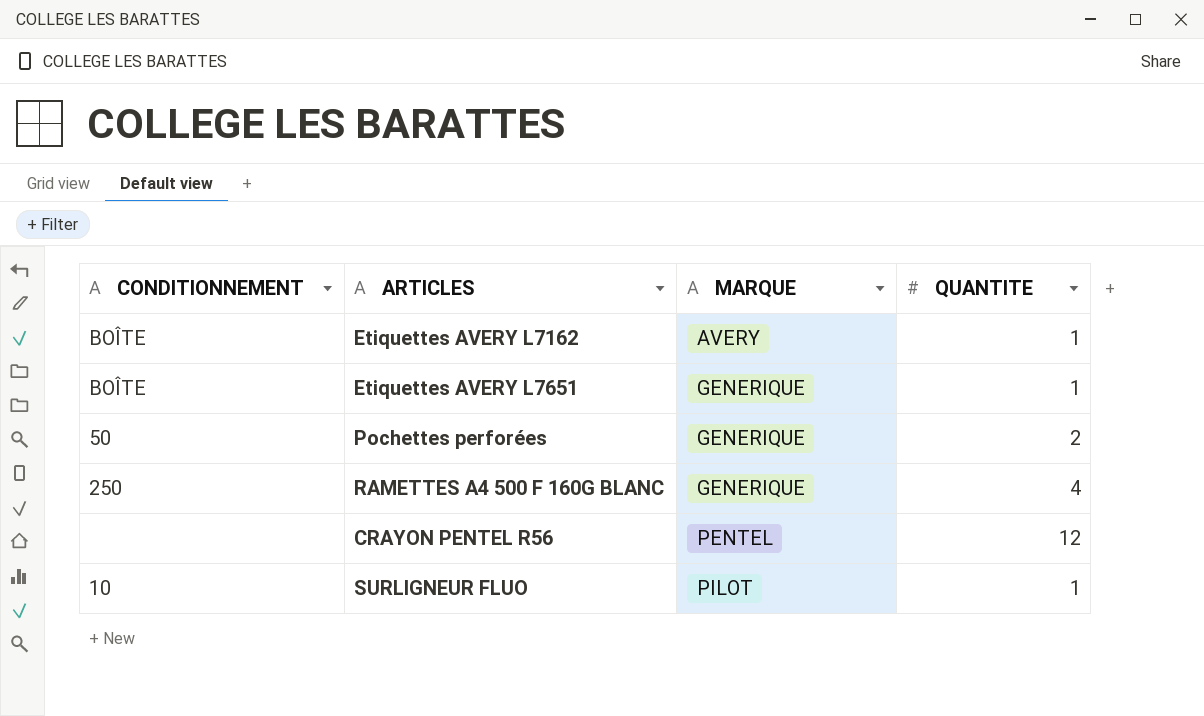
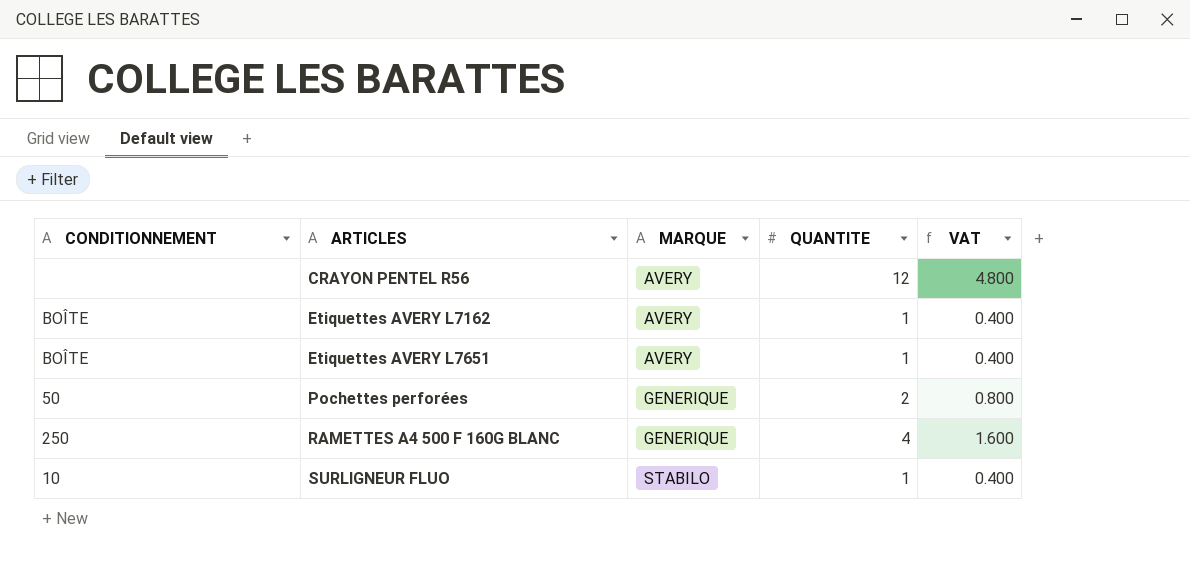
row order: MARQUE ascending -> ARTICLES ascending
column VAT | formula: none -> [QUANTITE] * 0.4
CRAYON PENTEL R56 | MARQUE: PENTEL -> AVERY
Etiquettes AVERY L7651 | MARQUE: GENERIQUE -> AVERY
SURLIGNEUR FLUO | MARQUE: PILOT -> STABILO

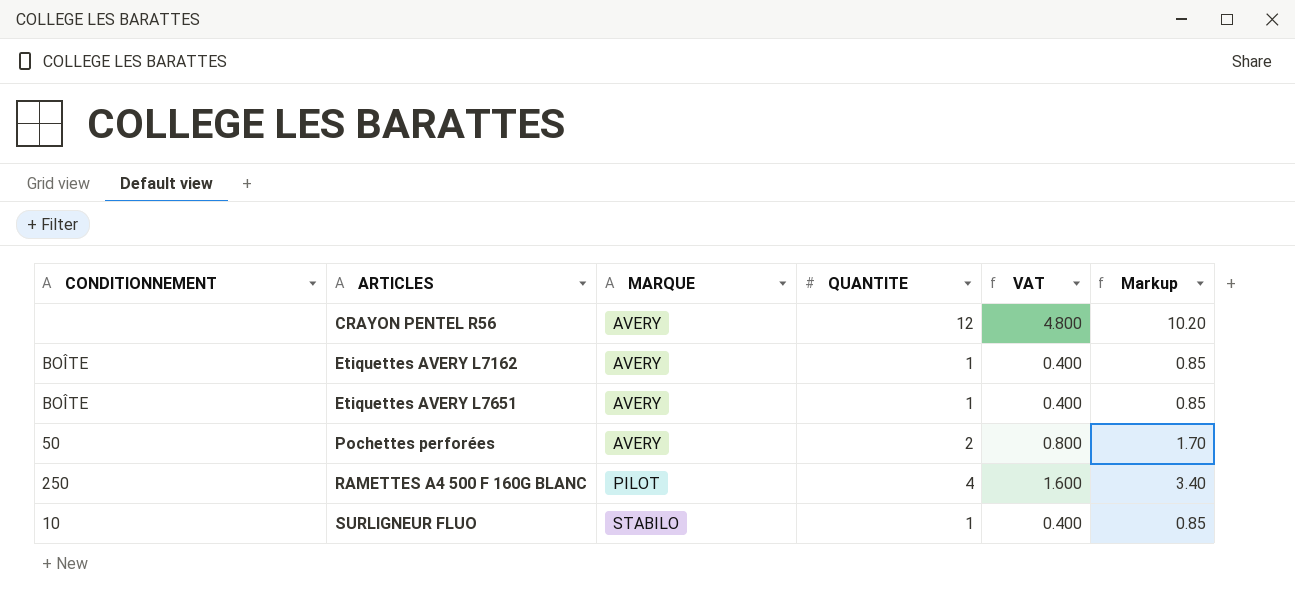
column Markup | formula: none -> [QUANTITE] * 0.85
Pochettes perforées | MARQUE: GENERIQUE -> AVERY
RAMETTES A4 500 F 160G BLANC | MARQUE: GENERIQUE -> PILOT

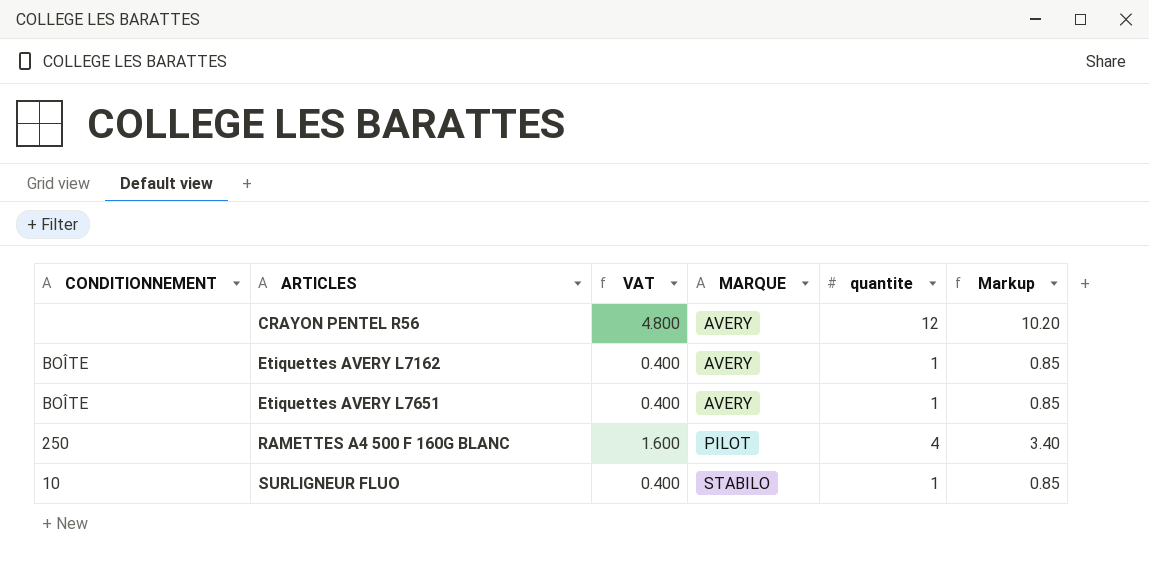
column VAT | position: 5 -> 3
column name: QUANTITE -> quantite
row Pochettes perforées: 50 | AVERY | 2 | 0.800 | 1.70 -> none

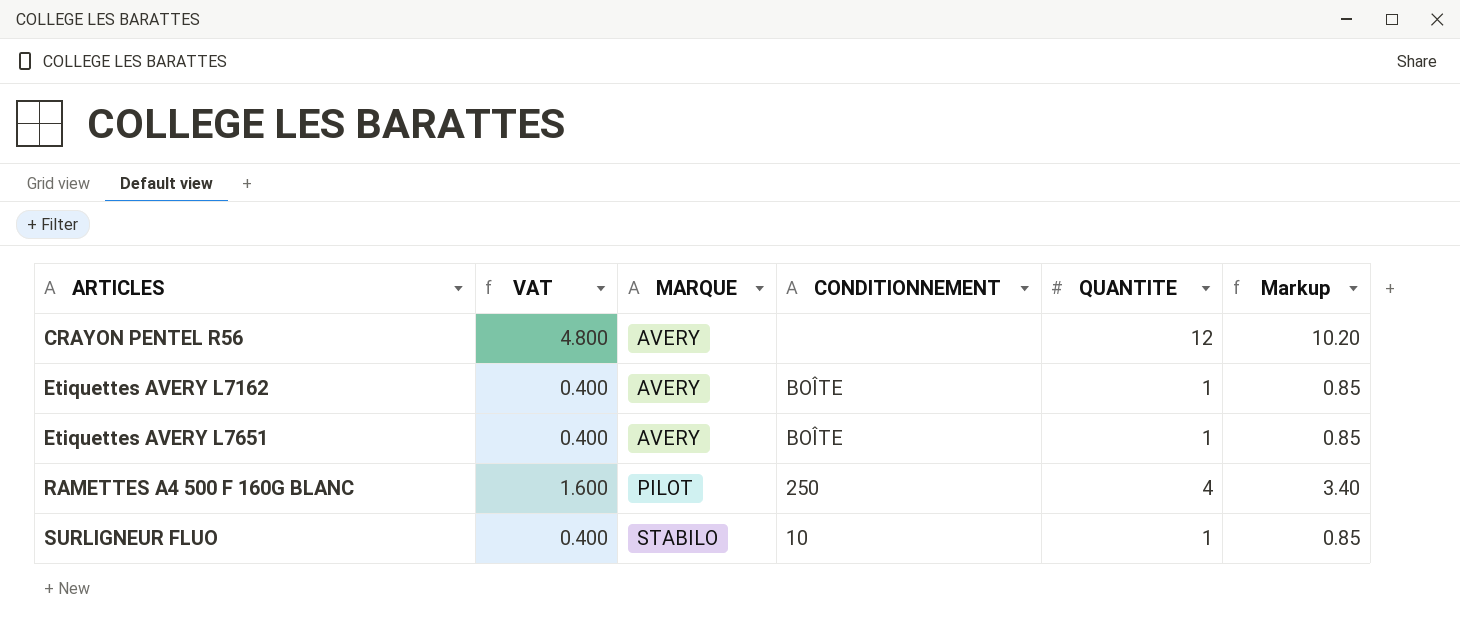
column CONDITIONNEMENT | position: 1 -> 4
column name: quantite -> QUANTITE

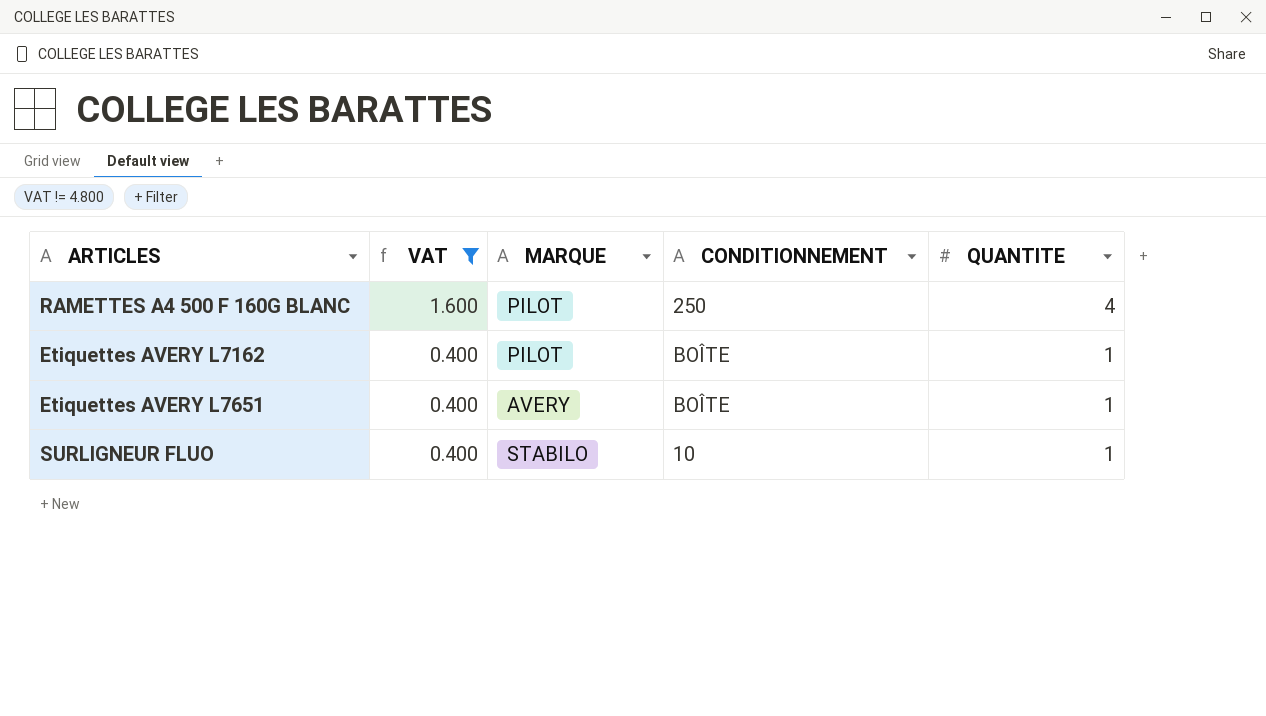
filter: none -> VAT != 4.800
row order: ARTICLES ascending -> VAT descending
column Markup | formula: [QUANTITE] * 0.85 -> none
Etiquettes AVERY L7162 | MARQUE: AVERY -> PILOT

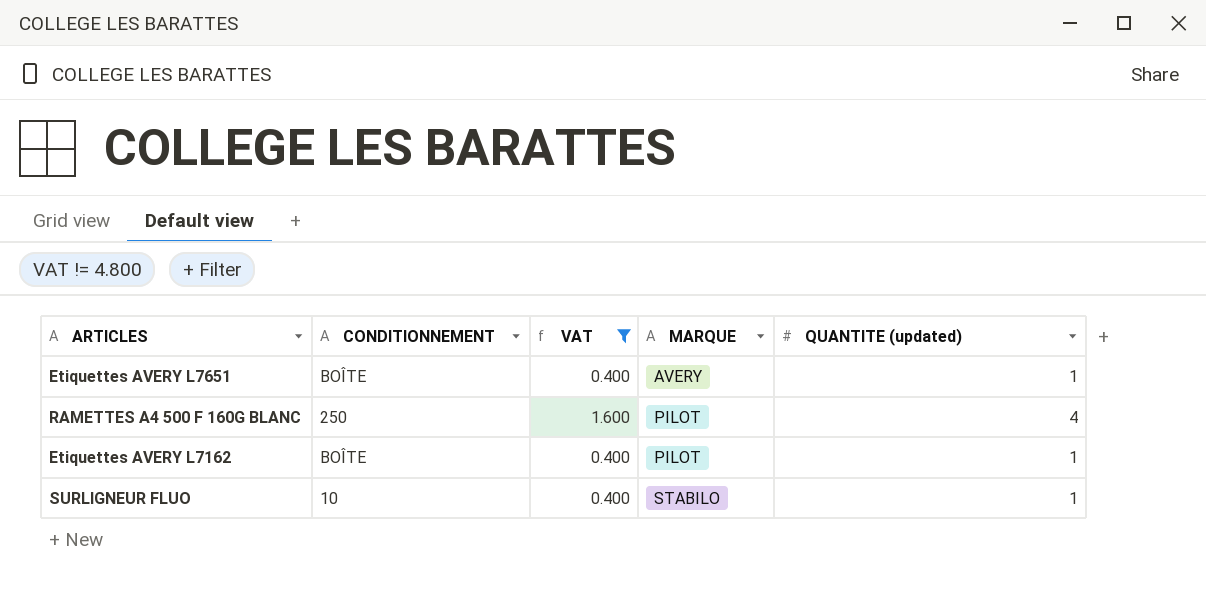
row order: VAT descending -> MARQUE ascending
column CONDITIONNEMENT | position: 4 -> 2
column name: QUANTITE -> QUANTITE (updated)

